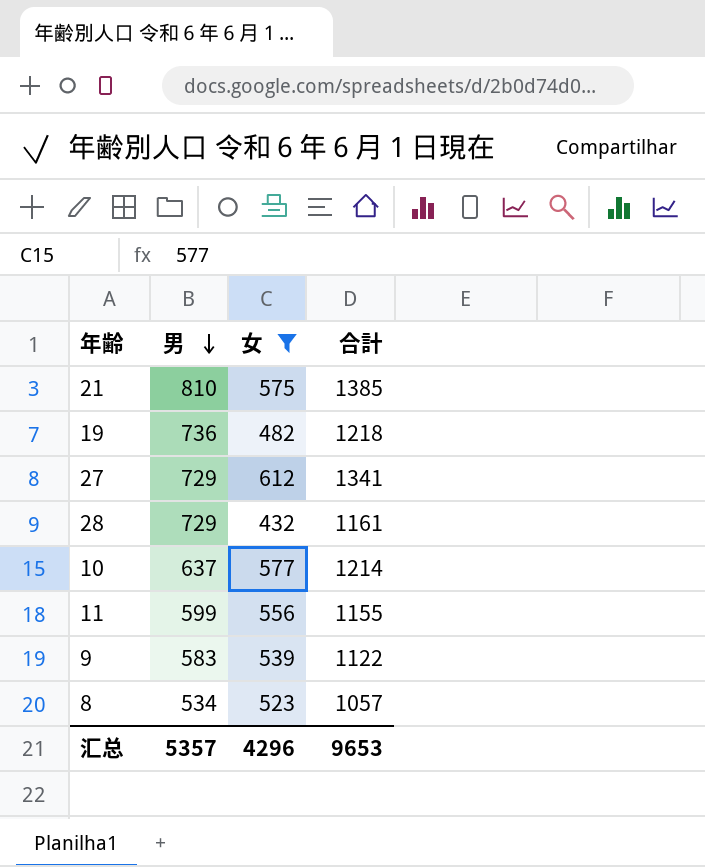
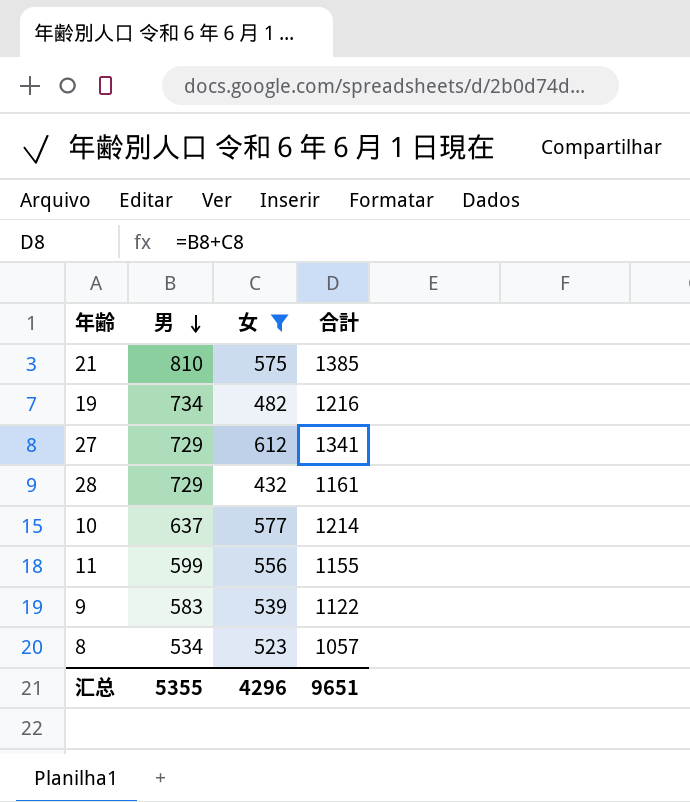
19 | 男: 736 -> 734
19 | 合計: 1218 -> 1216
汇总 | 男: 5357 -> 5355
汇总 | 合計: 9653 -> 9651

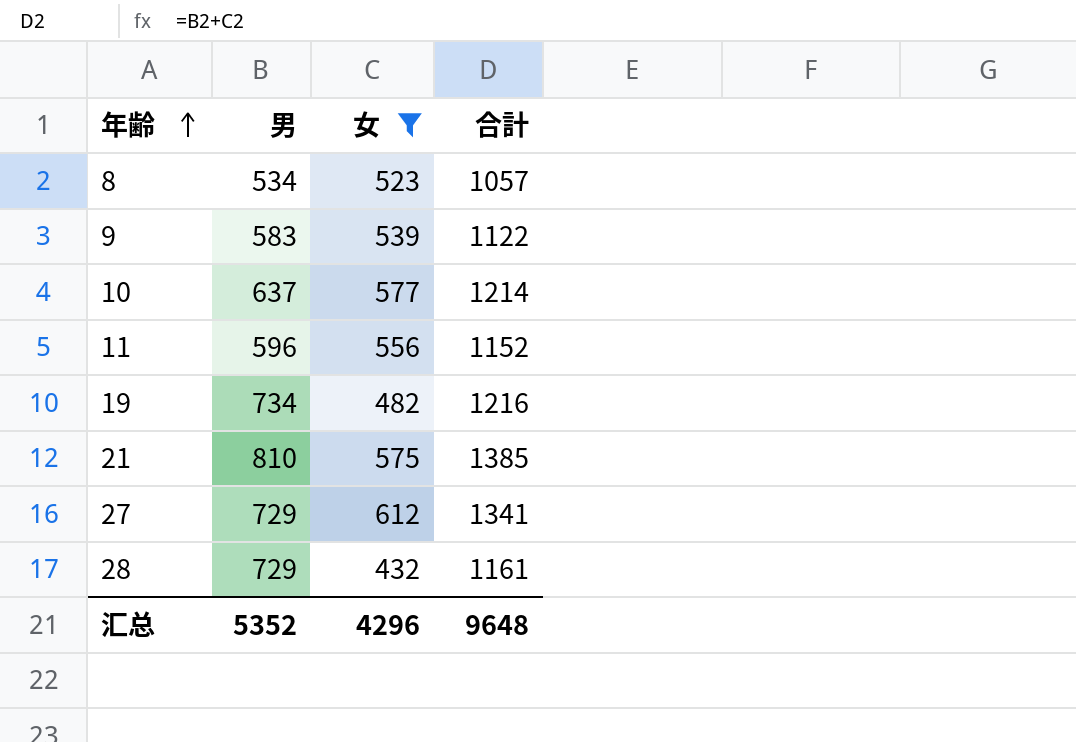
row order: 男 descending -> 年齢 ascending
11 | 男: 599 -> 596
11 | 合計: 1155 -> 1152
汇总 | 男: 5355 -> 5352
汇总 | 合計: 9651 -> 9648

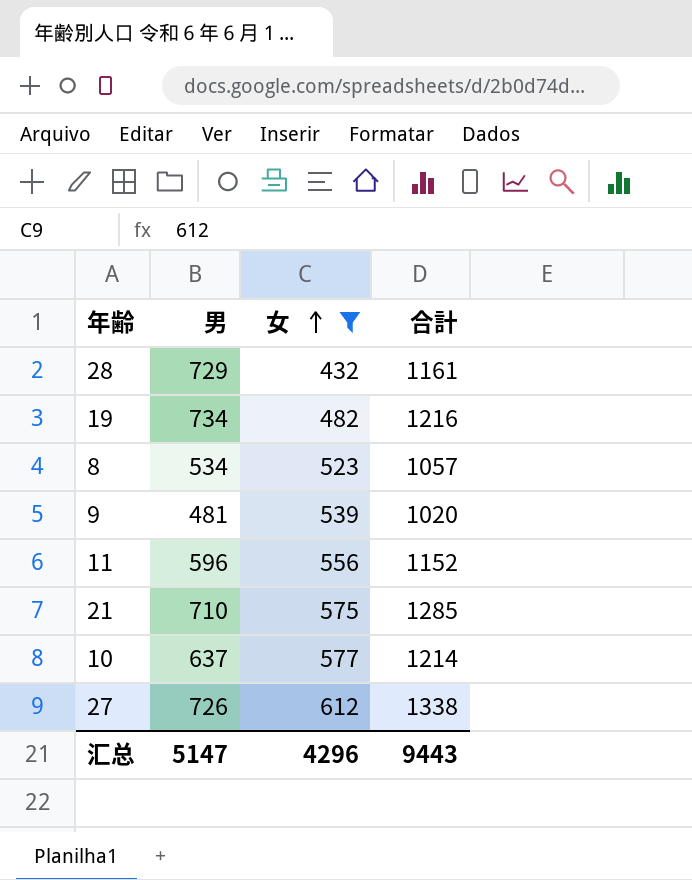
row order: 年齢 ascending -> 女 ascending
9 | 男: 583 -> 481
9 | 合計: 1122 -> 1020
21 | 男: 810 -> 710
21 | 合計: 1385 -> 1285
27 | 男: 729 -> 726
27 | 合計: 1341 -> 1338
汇总 | 男: 5352 -> 5147
汇总 | 合計: 9648 -> 9443

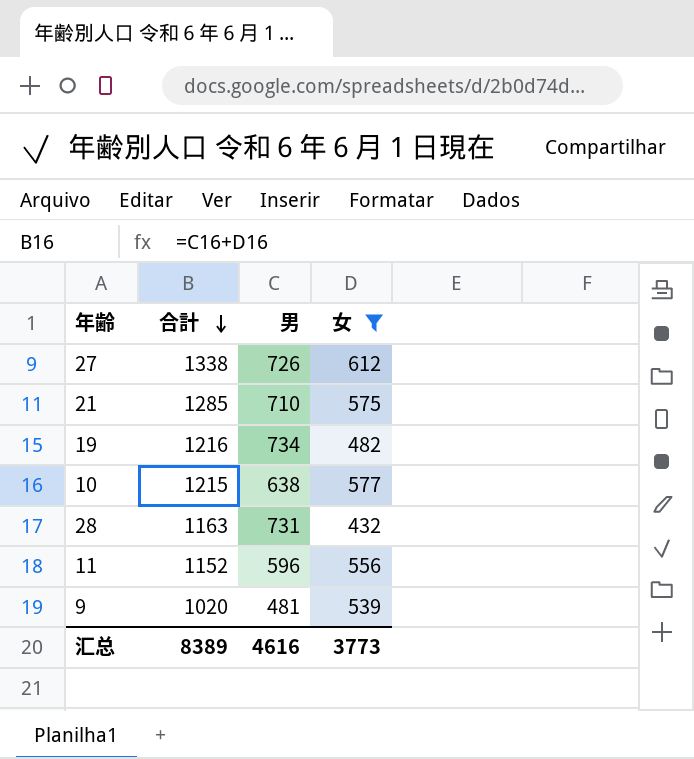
row order: 女 ascending -> 合計 descending
column 合計 | position: 4 -> 2
row 8: 534 | 523 | 1057 -> none
10 | 合計: 1214 -> 1215
10 | 男: 637 -> 638
28 | 合計: 1161 -> 1163
28 | 男: 729 -> 731
汇总 | 合計: 9443 -> 8389
汇总 | 男: 5147 -> 4616
汇总 | 女: 4296 -> 3773

